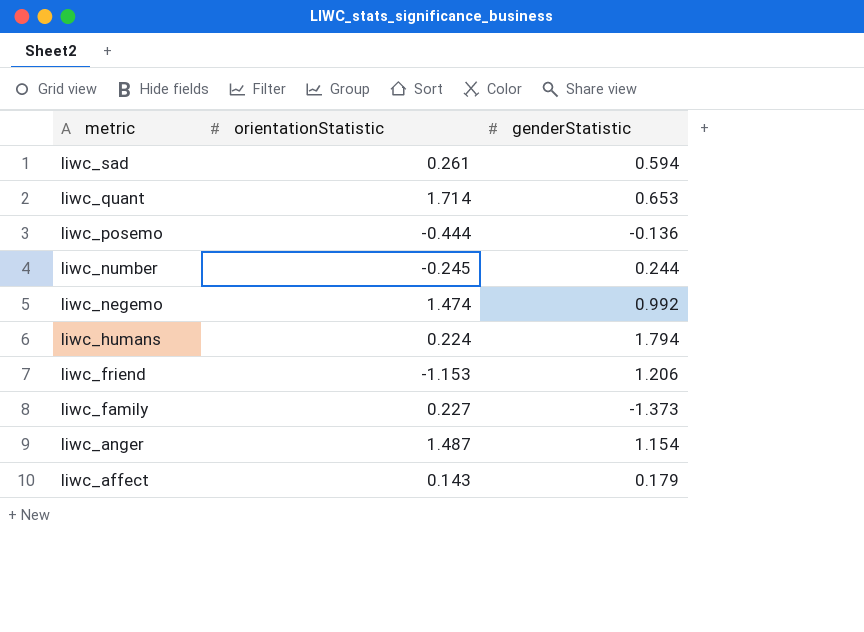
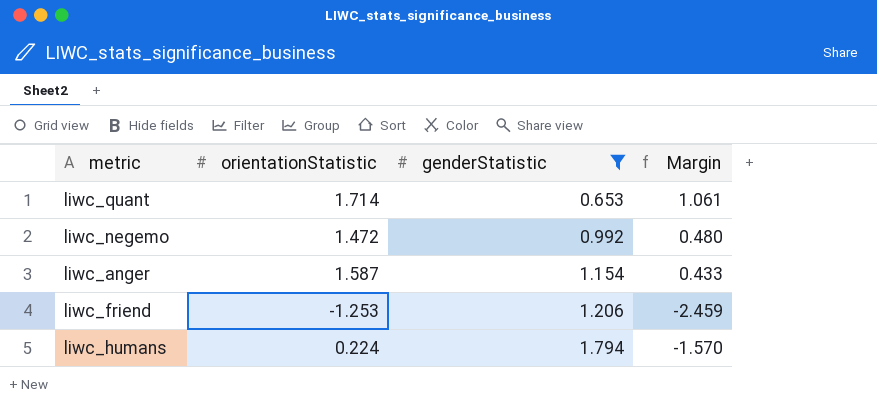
filter: none -> genderStatistic >= 0.653
row order: metric descending -> genderStatistic ascending
column Margin | formula: none -> [orientationStatistic] - [genderStatistic]
liwc_negemo | orientationStatistic: 1.474 -> 1.472
liwc_anger | orientationStatistic: 1.487 -> 1.587
liwc_friend | orientationStatistic: -1.153 -> -1.253

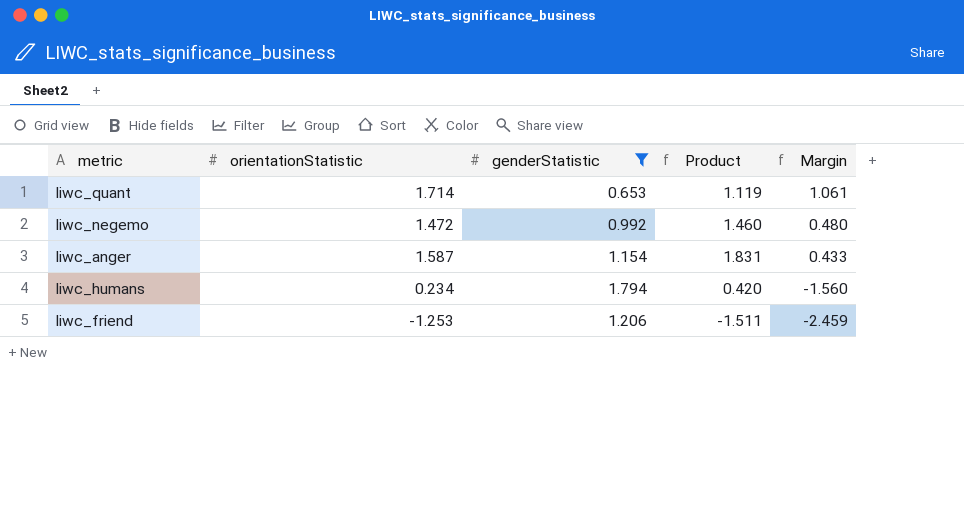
row order: genderStatistic ascending -> Margin descending
column Product | formula: none -> [orientationStatistic] * [genderStatistic]
liwc_humans | orientationStatistic: 0.224 -> 0.234
liwc_humans | Margin: -1.570 -> -1.560

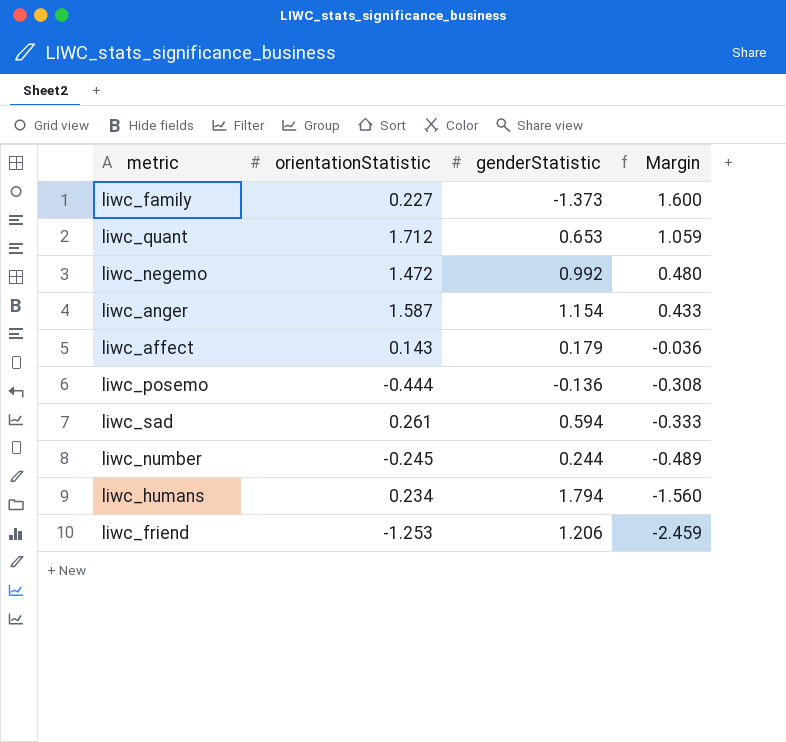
filter: genderStatistic >= 0.653 -> none
column Product | formula: [orientationStatistic] * [genderStatistic] -> none
liwc_quant | orientationStatistic: 1.714 -> 1.712
liwc_quant | Margin: 1.061 -> 1.059

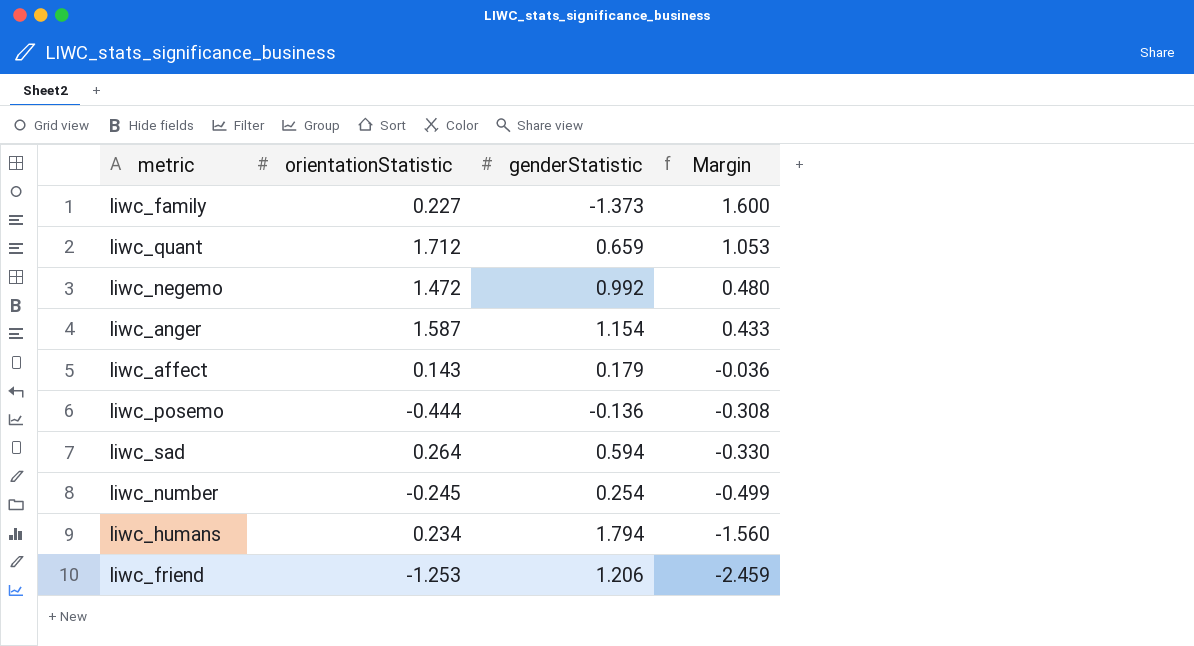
liwc_quant | genderStatistic: 0.653 -> 0.659
liwc_quant | Margin: 1.059 -> 1.053
liwc_sad | orientationStatistic: 0.261 -> 0.264
liwc_sad | Margin: -0.333 -> -0.330
liwc_number | genderStatistic: 0.244 -> 0.254
liwc_number | Margin: -0.489 -> -0.499

